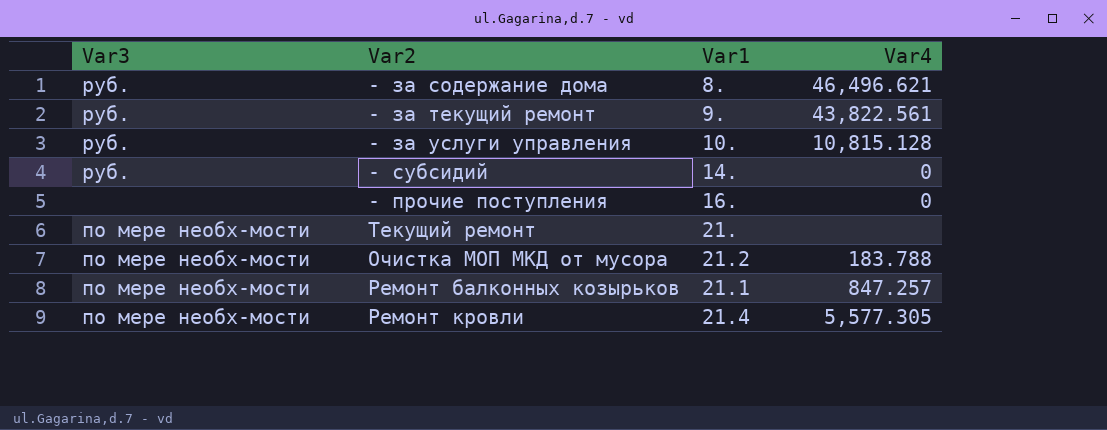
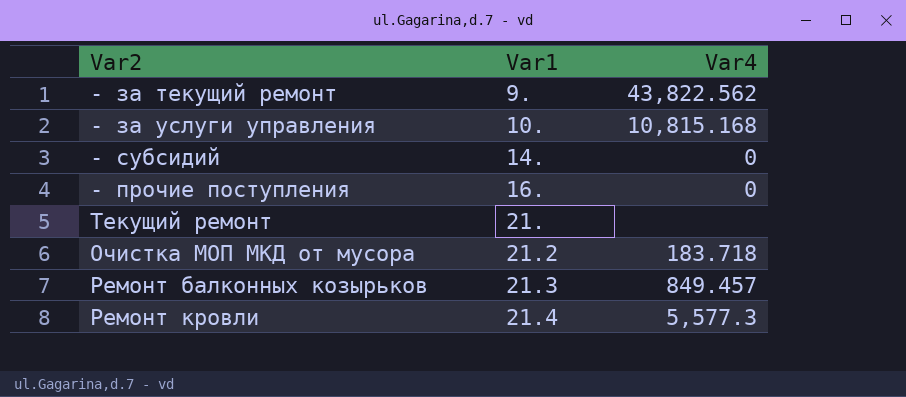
column Var3 | position: 1 -> none
row - за содержание дома: руб. | 8. | 46,496.621 -> none
- за текущий ремонт | Var4: 43,822.561 -> 43,822.562
- за услуги управления | Var4: 10,815.128 -> 10,815.168
Очистка МОП МКД от мусора | Var4: 183.788 -> 183.718
Ремонт балконных козырьков | Var1: 21.1 -> 21.3
Ремонт балконных козырьков | Var4: 847.257 -> 849.457
Ремонт кровли | Var4: 5,577.305 -> 5,577.3

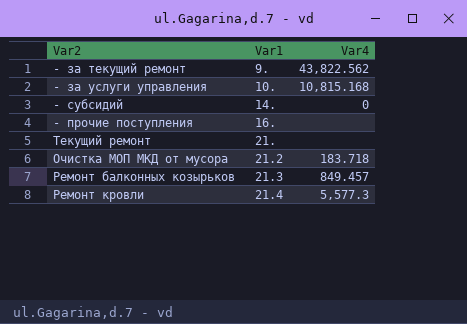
- прочие поступления | Var4: 0 -> none

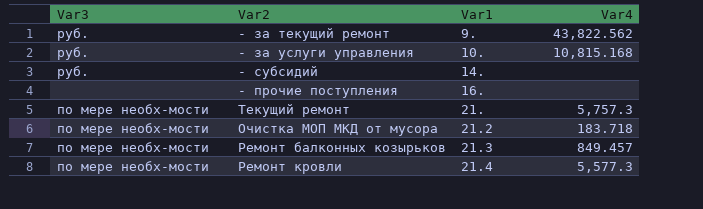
column Var3 | position: none -> 1
- субсидий | Var4: 0 -> none
Текущий ремонт | Var4: none -> 5,757.3

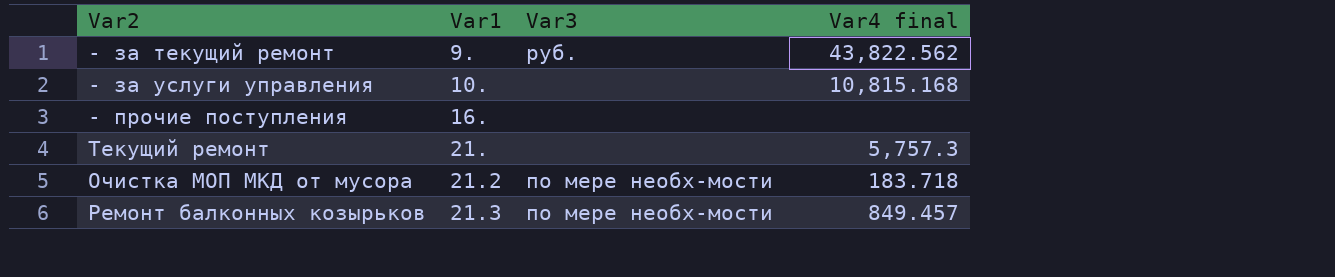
column Var3 | position: 1 -> 3
column name: Var4 -> Var4 final
row - субсидий: руб. | 14. | none -> none
row Ремонт кровли: по мере необх-мости | 21.4 | 5,577.3 -> none
- за услуги управления | Var3: руб. -> none
Текущий ремонт | Var3: по мере необх-мости -> none

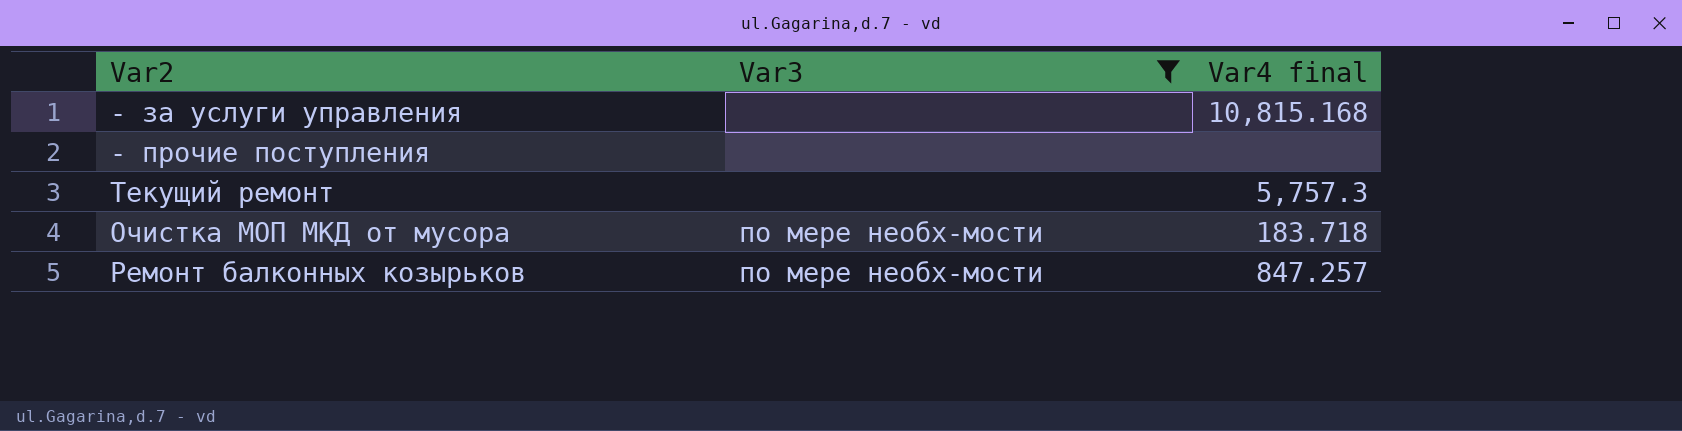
filter: none -> Var3 != руб.
column Var1 | position: 2 -> none
Ремонт балконных козырьков | Var4 final: 849.457 -> 847.257

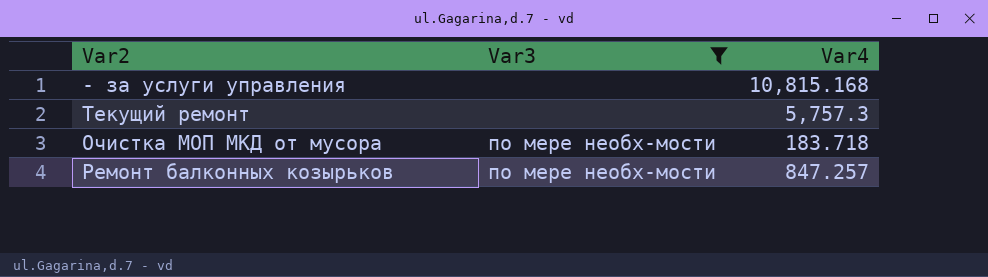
column name: Var4 final -> Var4
row - прочие поступления: none | none -> none

